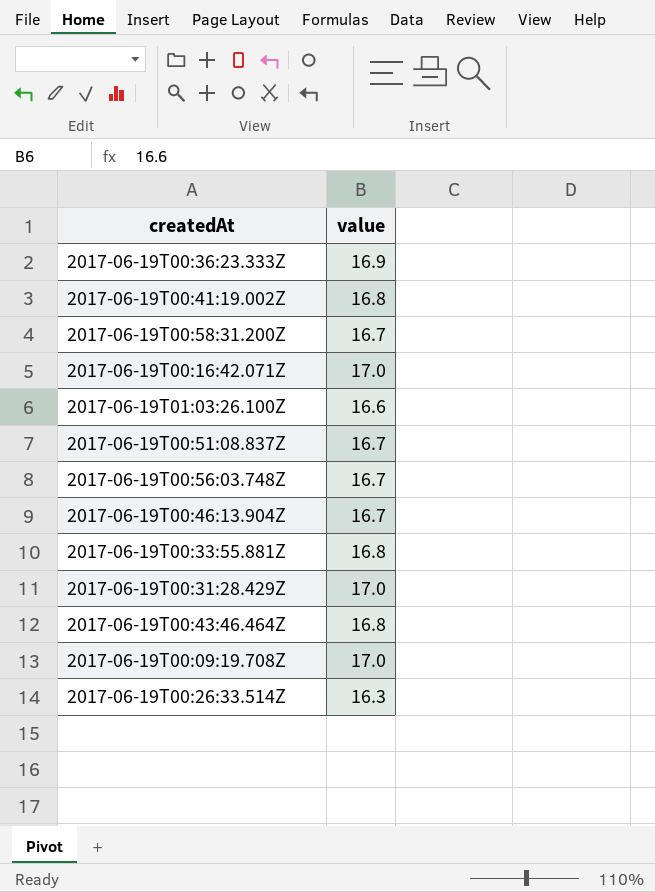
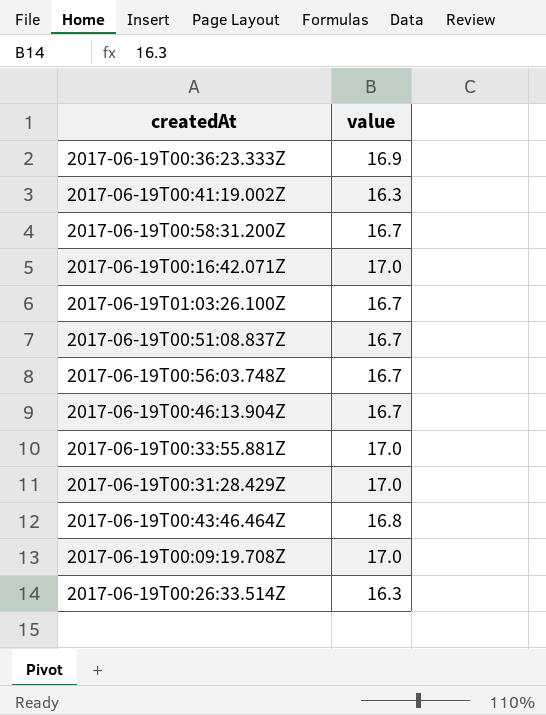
2017-06-19T00:41:19.002Z | value: 16.8 -> 16.3
2017-06-19T01:03:26.100Z | value: 16.6 -> 16.7
2017-06-19T00:33:55.881Z | value: 16.8 -> 17.0

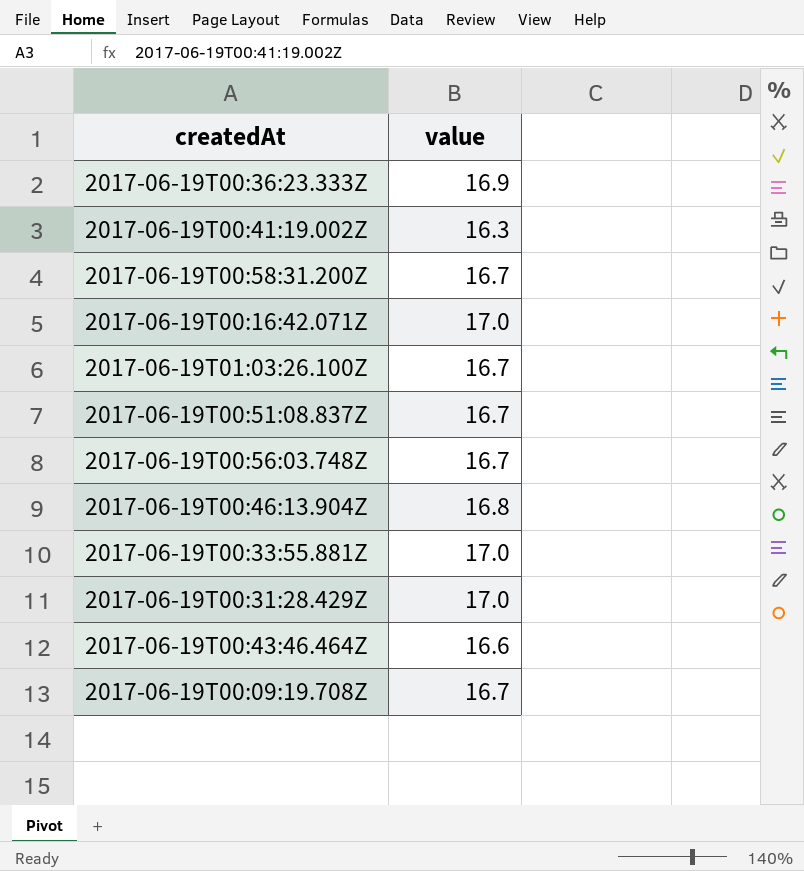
row 2017-06-19T00:26:33.514Z: 16.3 -> none
2017-06-19T00:46:13.904Z | value: 16.7 -> 16.8
2017-06-19T00:43:46.464Z | value: 16.8 -> 16.6
2017-06-19T00:09:19.708Z | value: 17.0 -> 16.7

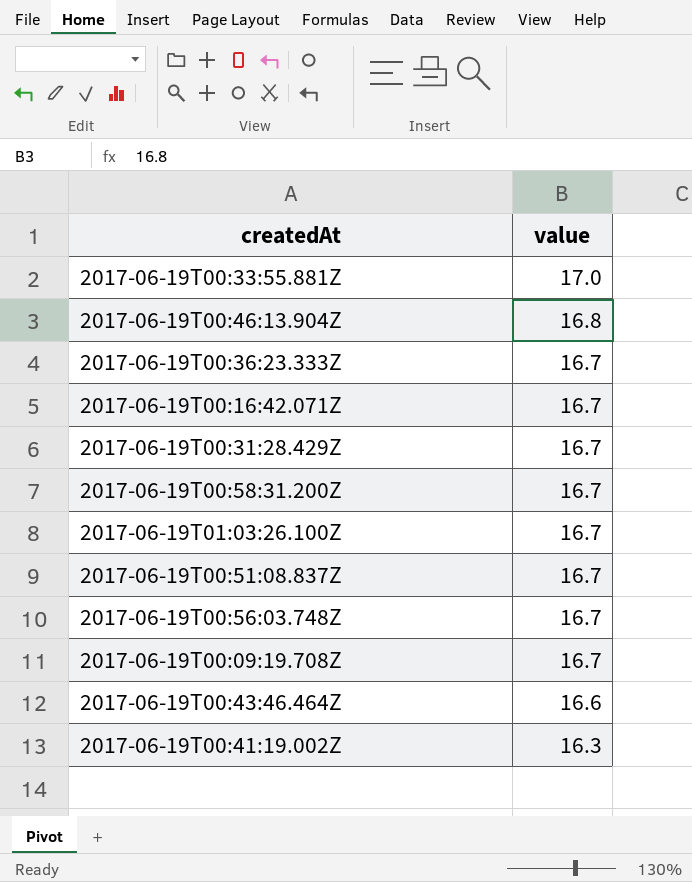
row order: none -> value descending
2017-06-19T00:36:23.333Z | value: 16.9 -> 16.7
2017-06-19T00:16:42.071Z | value: 17.0 -> 16.7
2017-06-19T00:31:28.429Z | value: 17.0 -> 16.7

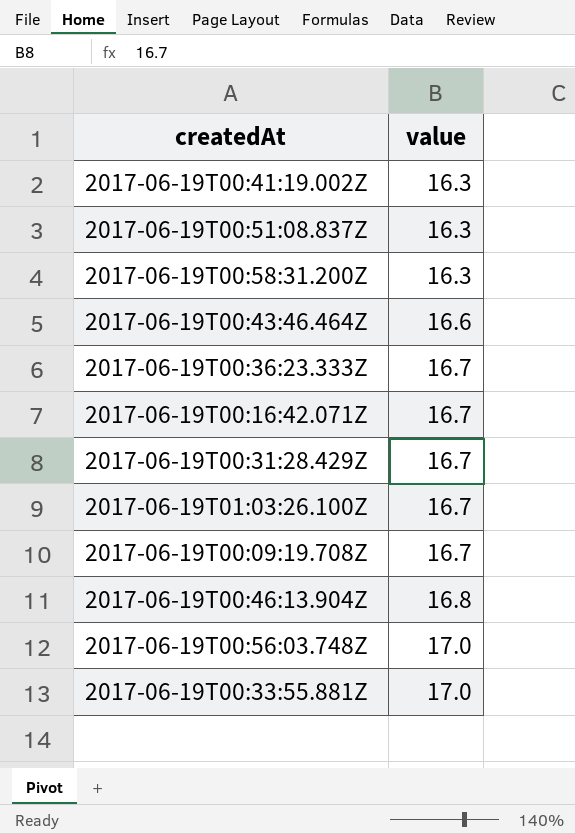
row order: value descending -> value ascending
2017-06-19T00:51:08.837Z | value: 16.7 -> 16.3
2017-06-19T00:58:31.200Z | value: 16.7 -> 16.3
2017-06-19T00:56:03.748Z | value: 16.7 -> 17.0

